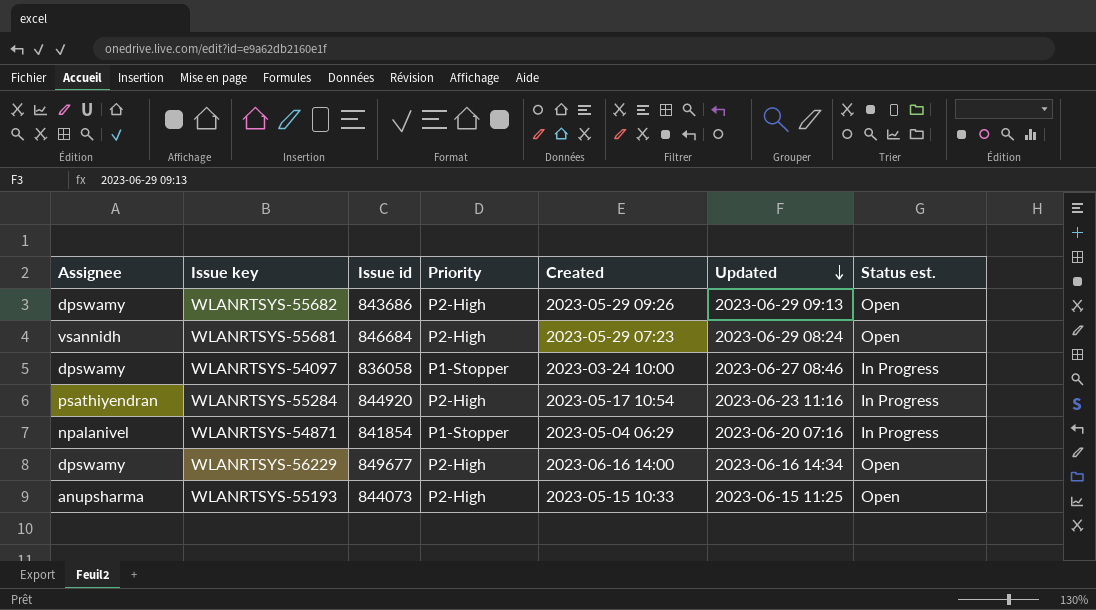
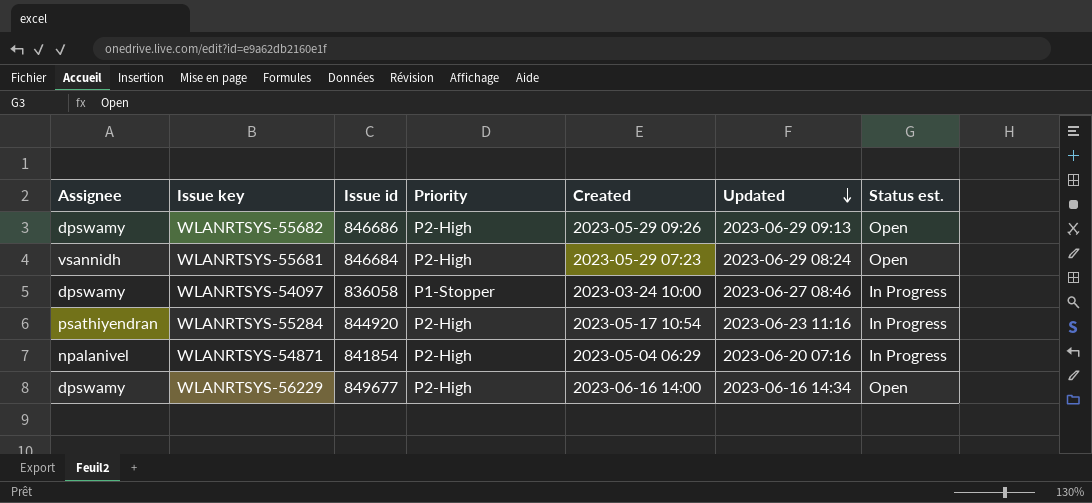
row WLANRTSYS-55193: anupsharma | 844073 | P2-High | 2023-05-15 10:33 | 2023-06-15 11:25 | Open -> none
WLANRTSYS-55682 | Issue id: 843686 -> 846686
WLANRTSYS-54871 | Priority: P1-Stopper -> P2-High

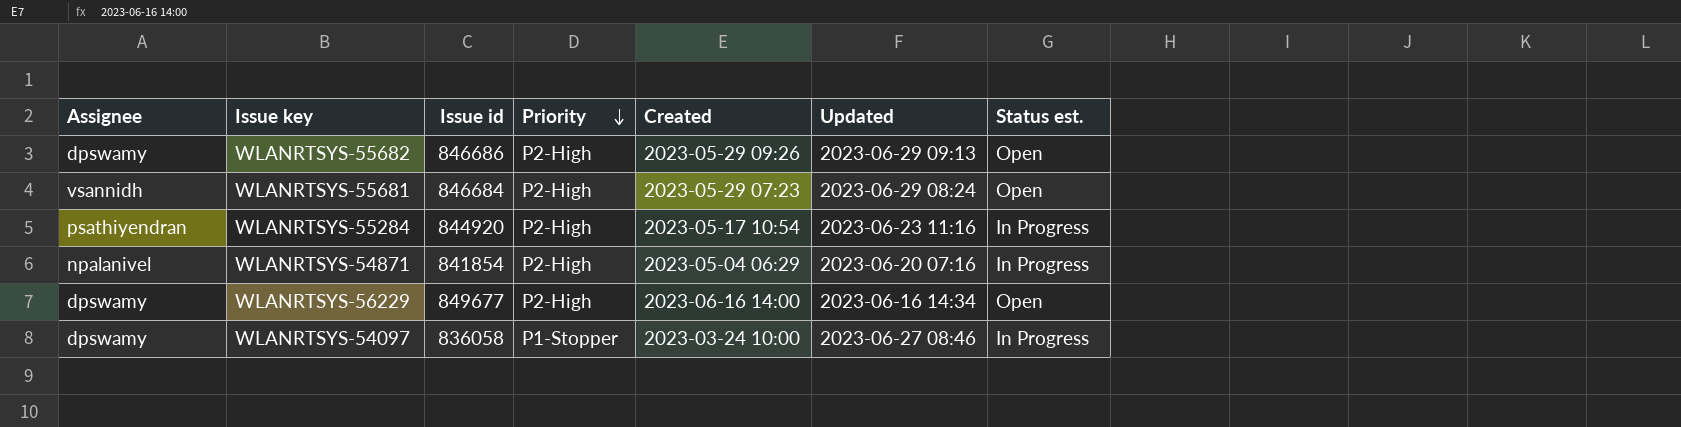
row order: Updated descending -> Priority descending

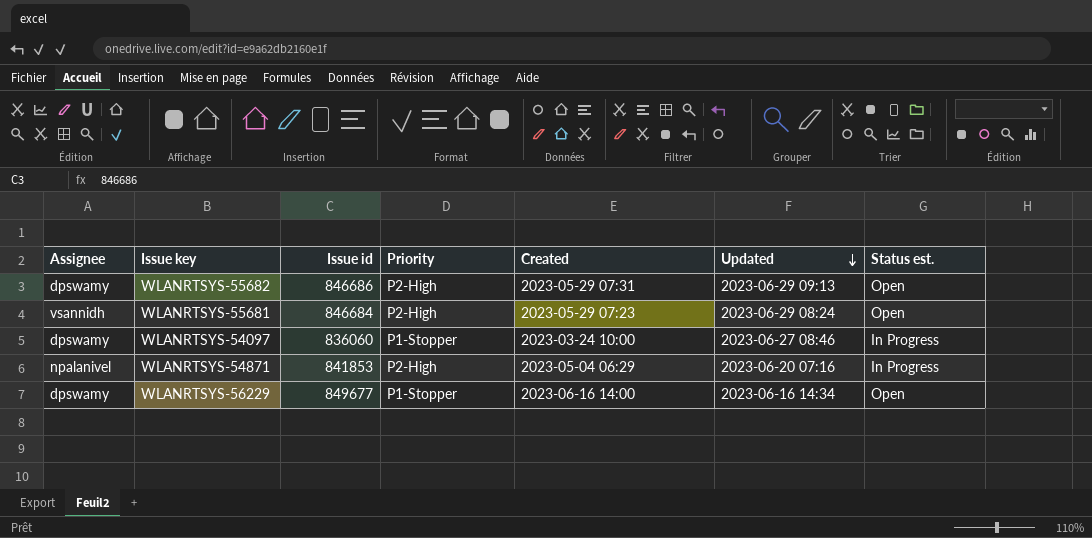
row order: Priority descending -> Updated descending
row WLANRTSYS-55284: psathiyendran | 844920 | P2-High | 2023-05-17 10:54 | 2023-06-23 11:16 | In Progress -> none
WLANRTSYS-55682 | Created: 2023-05-29 09:26 -> 2023-05-29 07:31
WLANRTSYS-54097 | Issue id: 836058 -> 836060
WLANRTSYS-54871 | Issue id: 841854 -> 841853
WLANRTSYS-56229 | Priority: P2-High -> P1-Stopper

